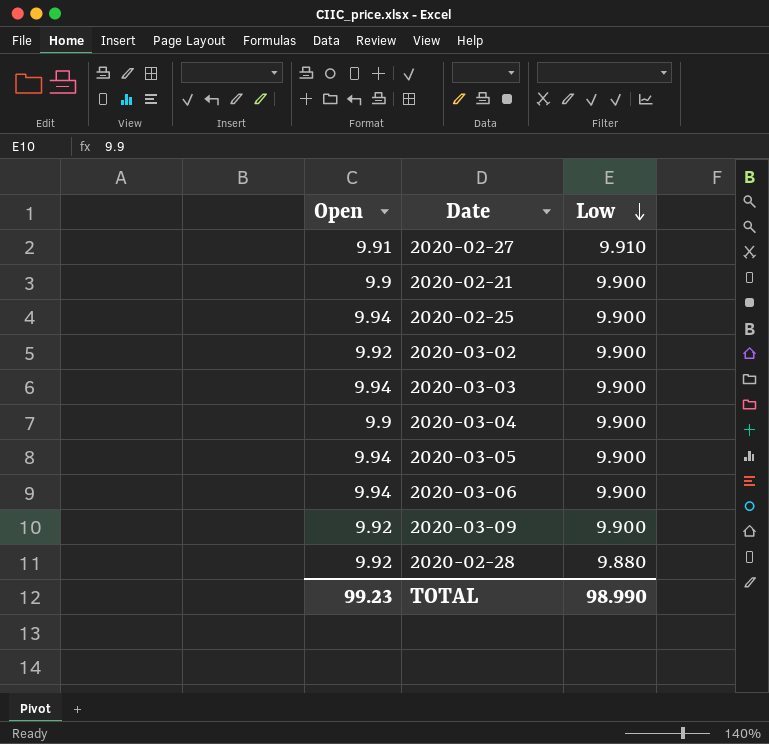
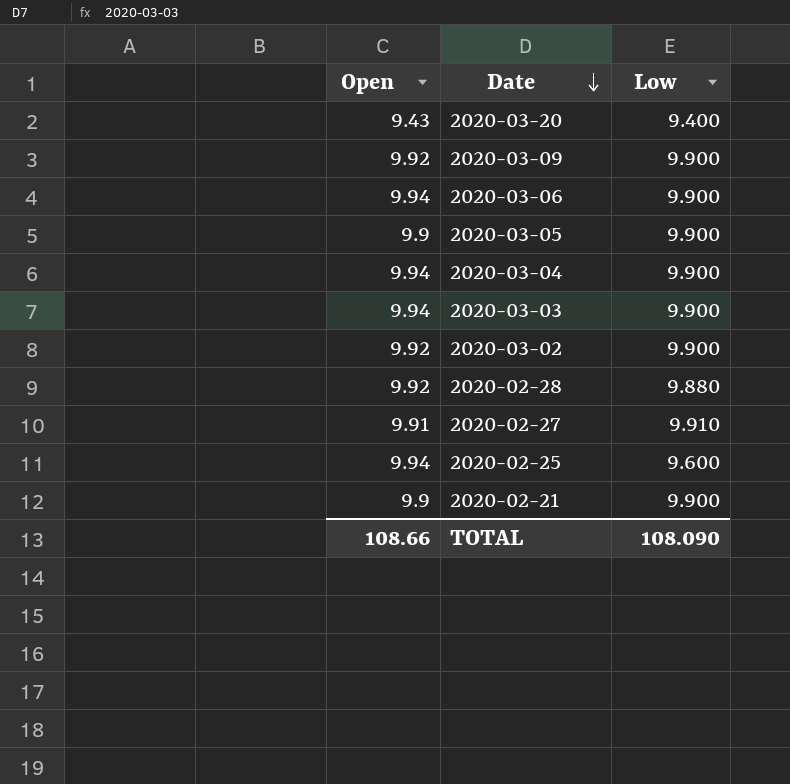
row order: Low descending -> Date descending
row 2020-03-20: none -> 9.43 | 9.400
2020-03-05 | Open: 9.94 -> 9.9
2020-03-04 | Open: 9.9 -> 9.94
2020-02-25 | Low: 9.900 -> 9.600
TOTAL | Open: 99.23 -> 108.66
TOTAL | Low: 98.990 -> 108.090

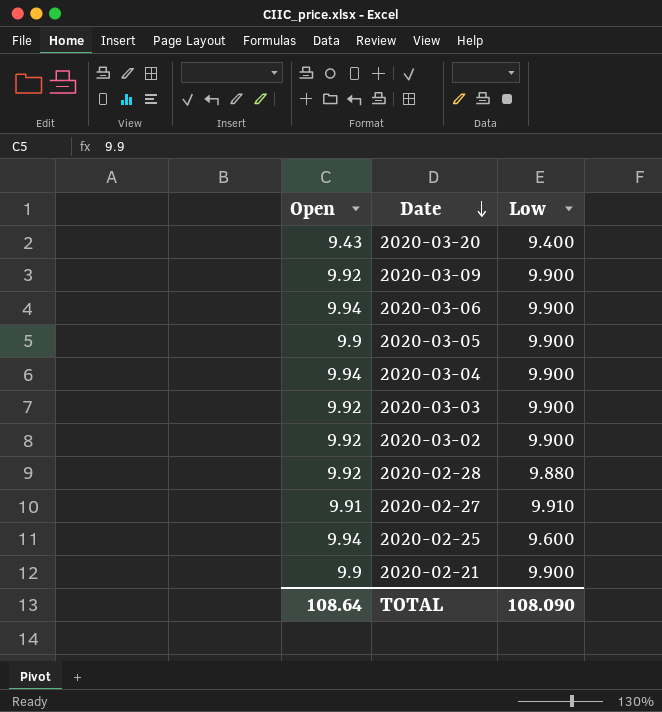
2020-03-03 | Open: 9.94 -> 9.92
TOTAL | Open: 108.66 -> 108.64

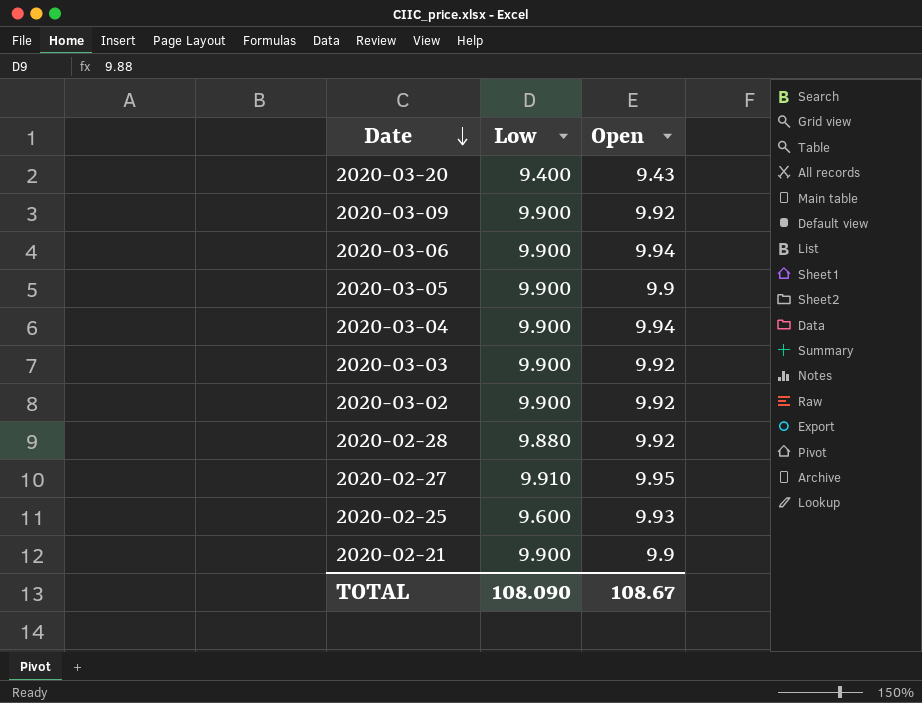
column Open | position: 1 -> 3
2020-02-27 | Open: 9.91 -> 9.95
2020-02-25 | Open: 9.94 -> 9.93
TOTAL | Open: 108.64 -> 108.67

